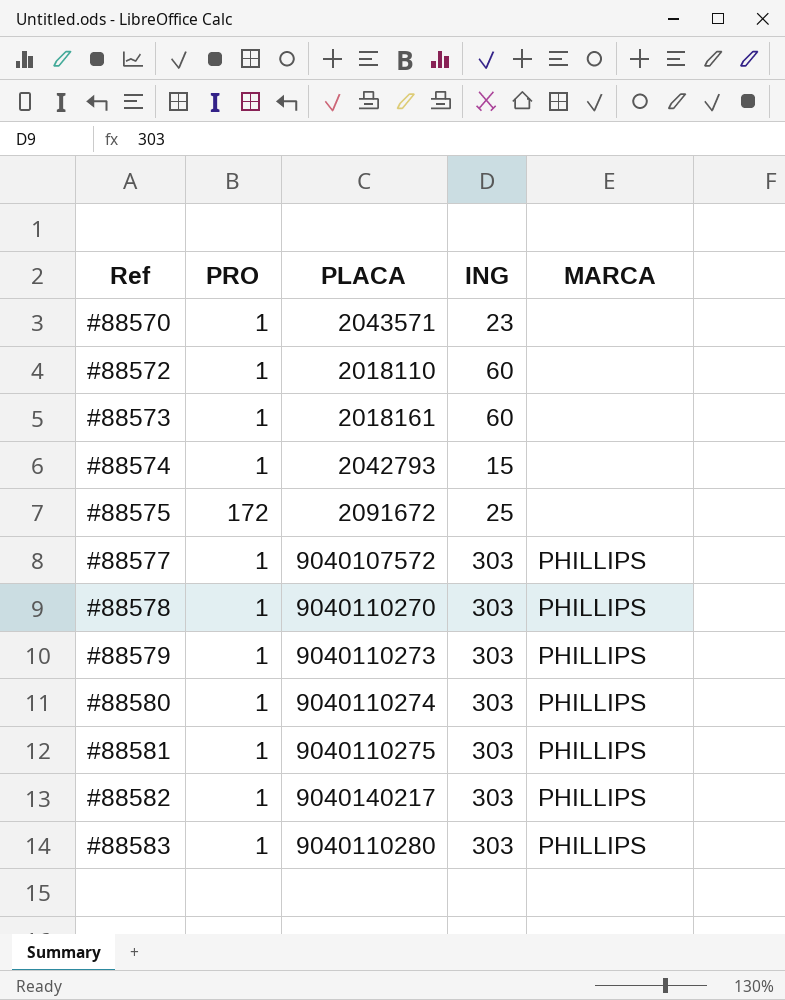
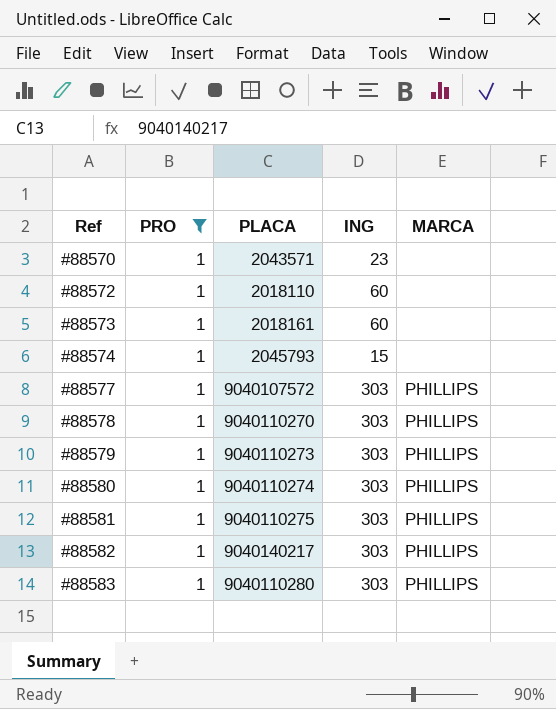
filter: none -> PRO = 1
#88574 | PLACA: 2042793 -> 2045793

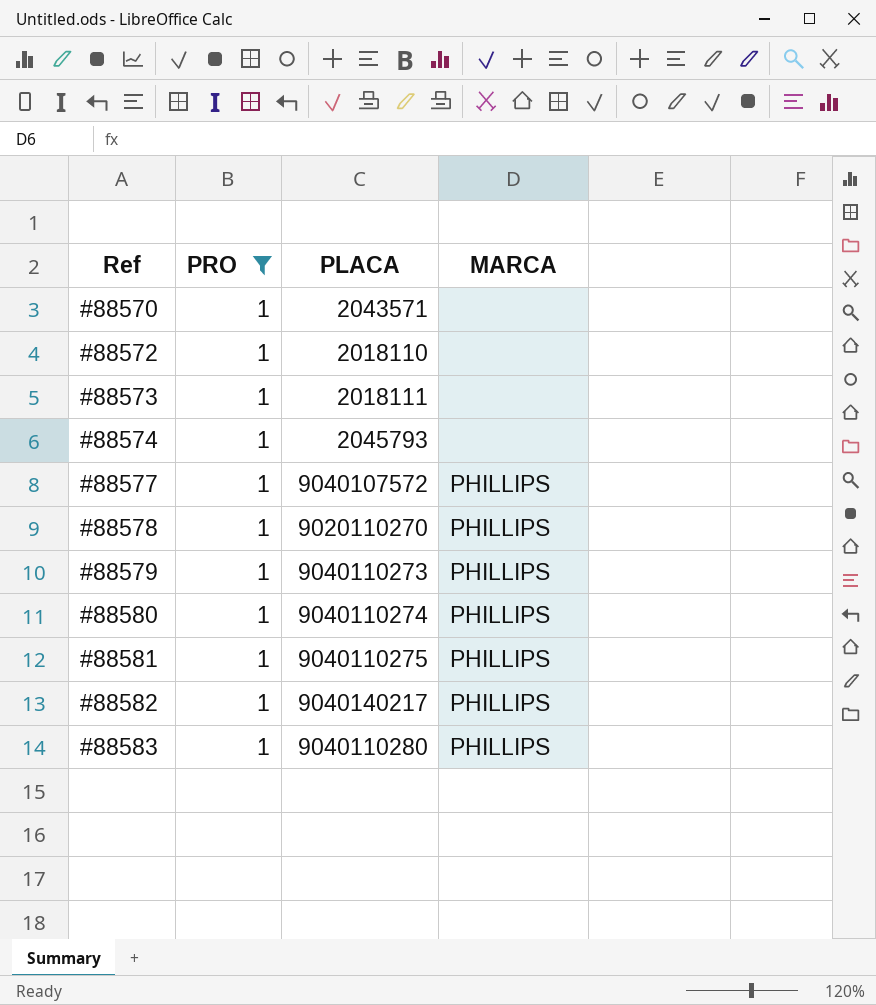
column ING | position: 4 -> none
#88573 | PLACA: 2018161 -> 2018111
#88578 | PLACA: 9040110270 -> 9020110270

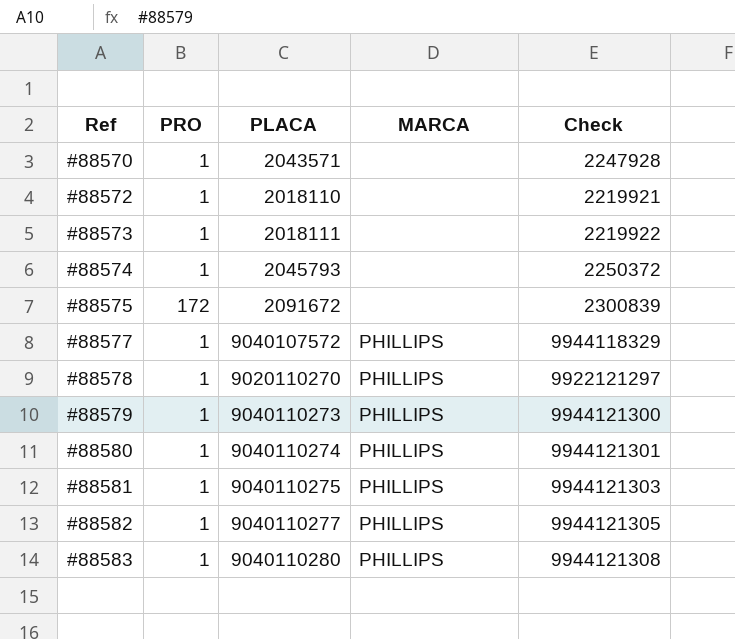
filter: PRO = 1 -> none
column Check | formula: none -> [PLACA] * 1.1
#88582 | PLACA: 9040140217 -> 9040110277

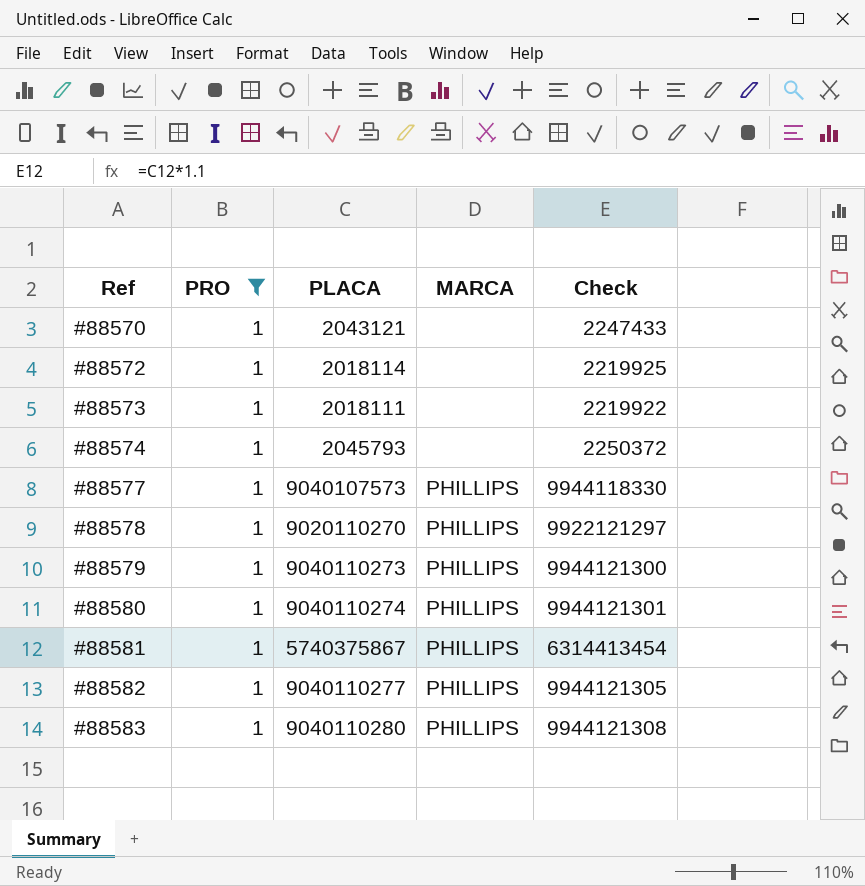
filter: none -> PRO = 1
#88570 | PLACA: 2043571 -> 2043121
#88570 | Check: 2247928 -> 2247433
#88572 | PLACA: 2018110 -> 2018114
#88572 | Check: 2219921 -> 2219925
#88577 | PLACA: 9040107572 -> 9040107573
#88577 | Check: 9944118329 -> 9944118330
#88581 | PLACA: 9040110275 -> 5740375867
#88581 | Check: 9944121303 -> 6314413454

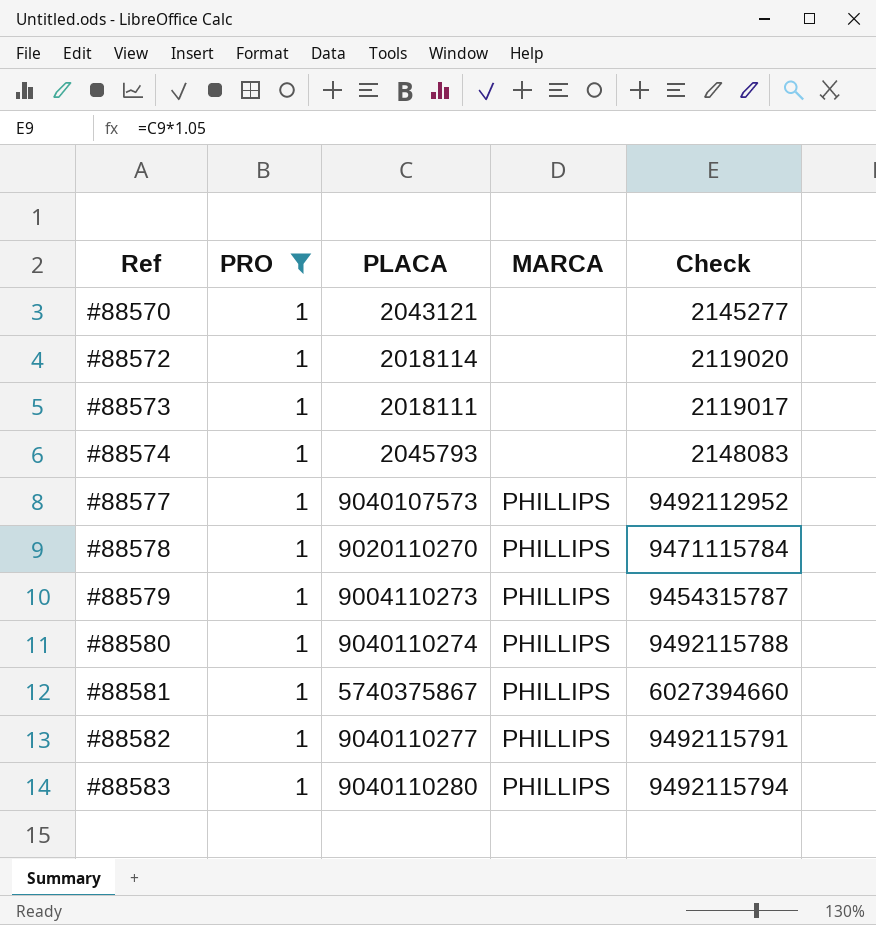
column Check | formula: [PLACA] * 1.1 -> [PLACA] * 1.05
#88579 | PLACA: 9040110273 -> 9004110273

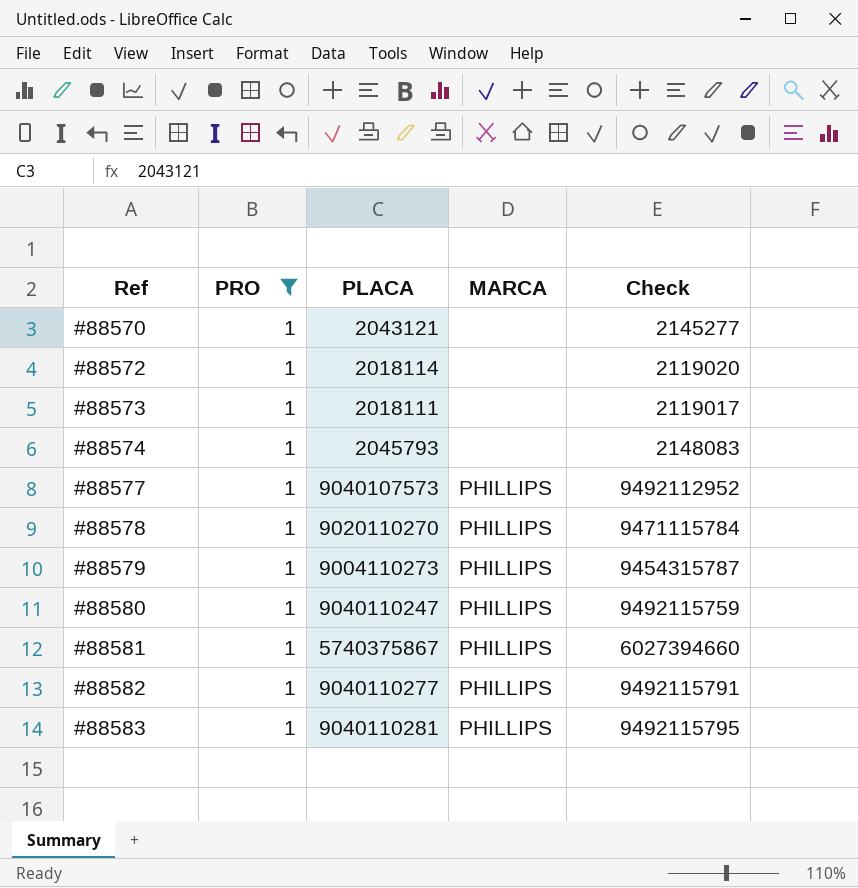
#88580 | PLACA: 9040110274 -> 9040110247
#88580 | Check: 9492115788 -> 9492115759
#88583 | PLACA: 9040110280 -> 9040110281
#88583 | Check: 9492115794 -> 9492115795

